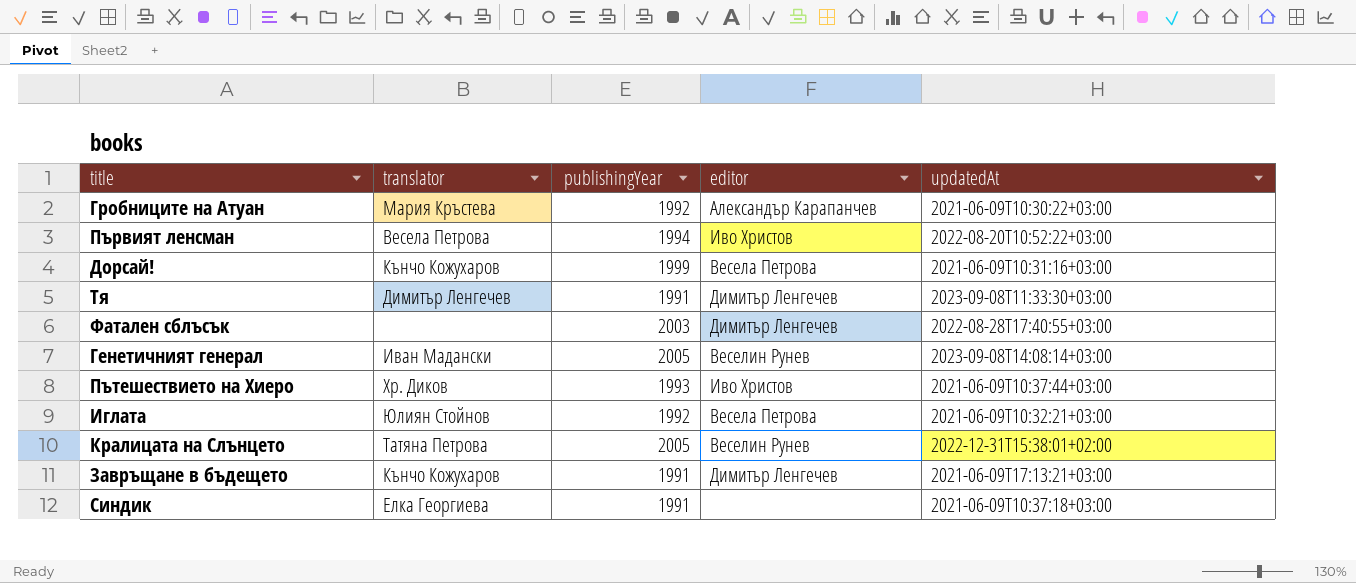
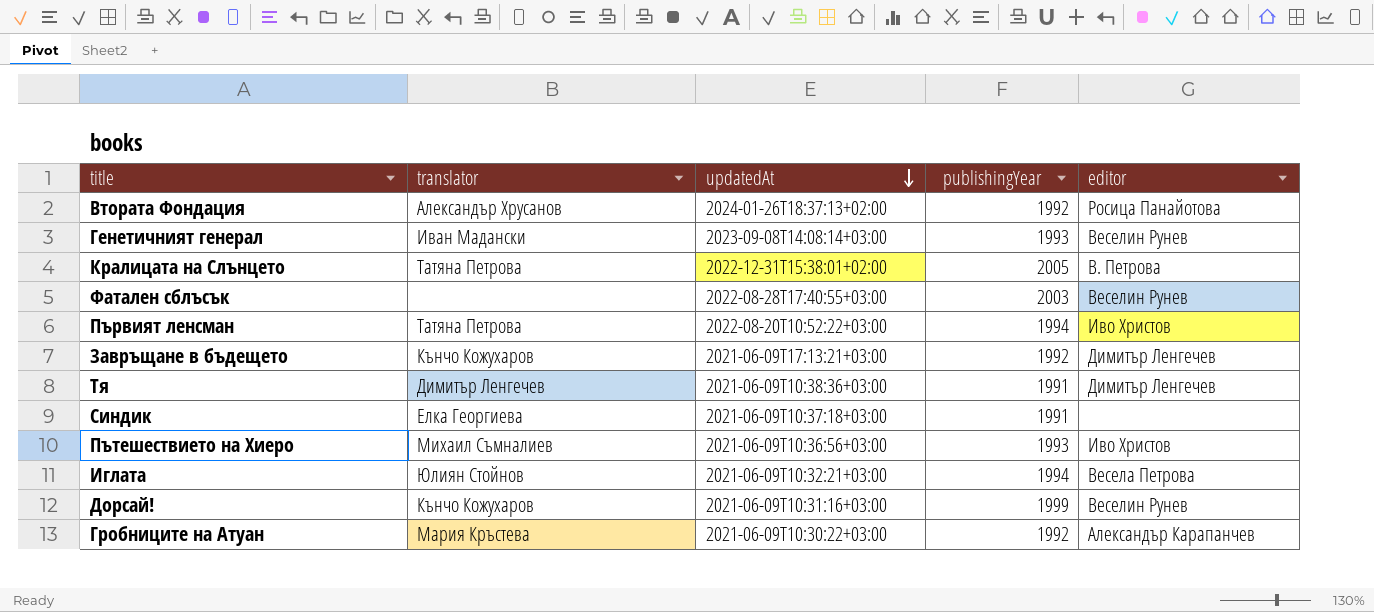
row order: none -> updatedAt descending
column updatedAt | position: 5 -> 3
row Втората Фондация: none -> Александър Хрусанов | 2024-01-26T18:37:13+02:00 | 1992 | Росица Панайотова
Генетичният генерал | publishingYear: 2005 -> 1993
Кралицата на Слънцето | editor: Веселин Рунев -> В. Петрова
Фатален сблъсък | editor: Димитър Ленгечев -> Веселин Рунев
Първият ленсман | translator: Весела Петрова -> Татяна Петрова
Завръщане в бъдещето | publishingYear: 1991 -> 1992
Тя | updatedAt: 2023-09-08T11:33:30+03:00 -> 2021-06-09T10:38:36+03:00
Пътешествието на Хиеро | translator: Хр. Диков -> Михаил Съмналиев
Пътешествието на Хиеро | updatedAt: 2021-06-09T10:37:44+03:00 -> 2021-06-09T10:36:56+03:00
Иглата | publishingYear: 1992 -> 1994
Дорсай! | editor: Весела Петрова -> Веселин Рунев

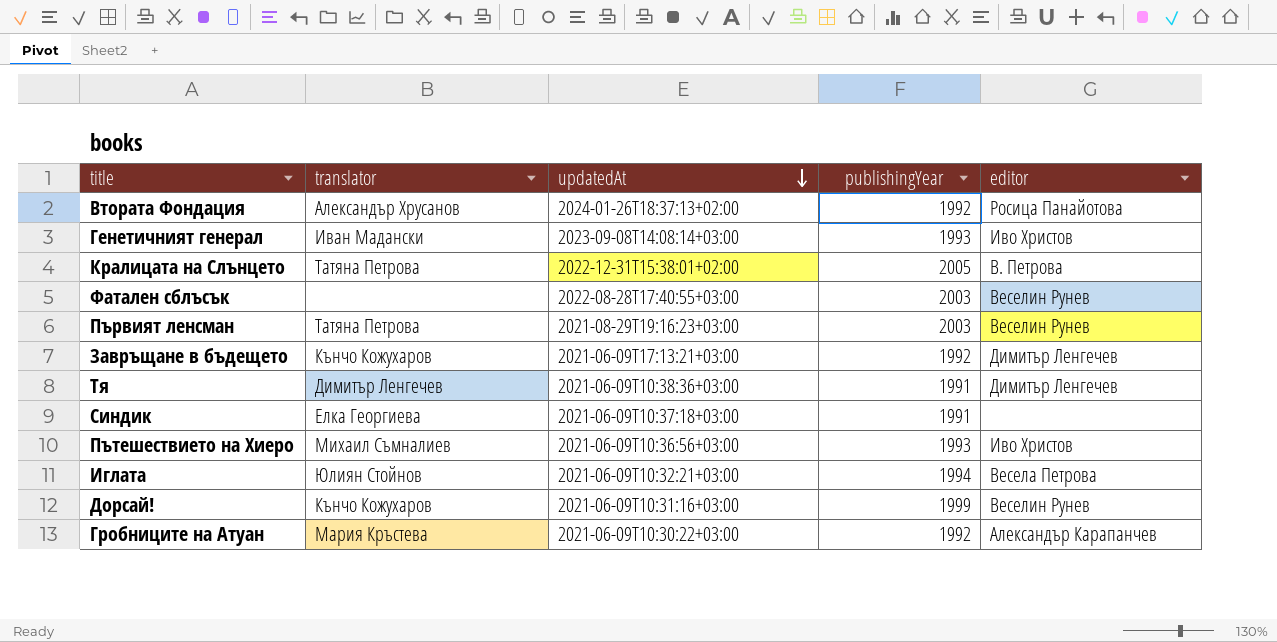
Генетичният генерал | editor: Веселин Рунев -> Иво Христов
Първият ленсман | updatedAt: 2022-08-20T10:52:22+03:00 -> 2021-08-29T19:16:23+03:00
Първият ленсман | publishingYear: 1994 -> 2003
Първият ленсман | editor: Иво Христов -> Веселин Рунев

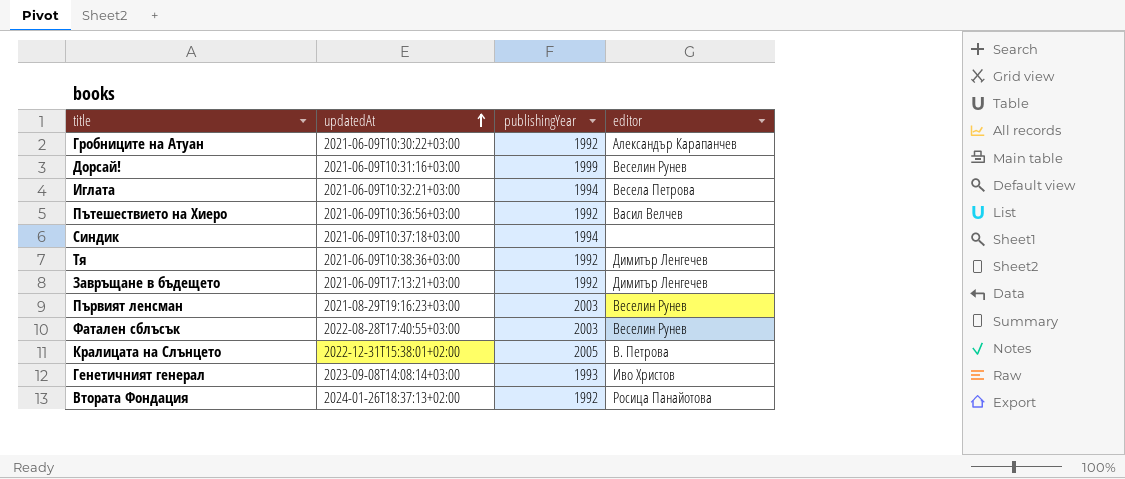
row order: updatedAt descending -> updatedAt ascending
column translator | position: 2 -> none
Пътешествието на Хиеро | publishingYear: 1993 -> 1992
Пътешествието на Хиеро | editor: Иво Христов -> Васил Велчев
Синдик | publishingYear: 1991 -> 1994
Тя | publishingYear: 1991 -> 1992

